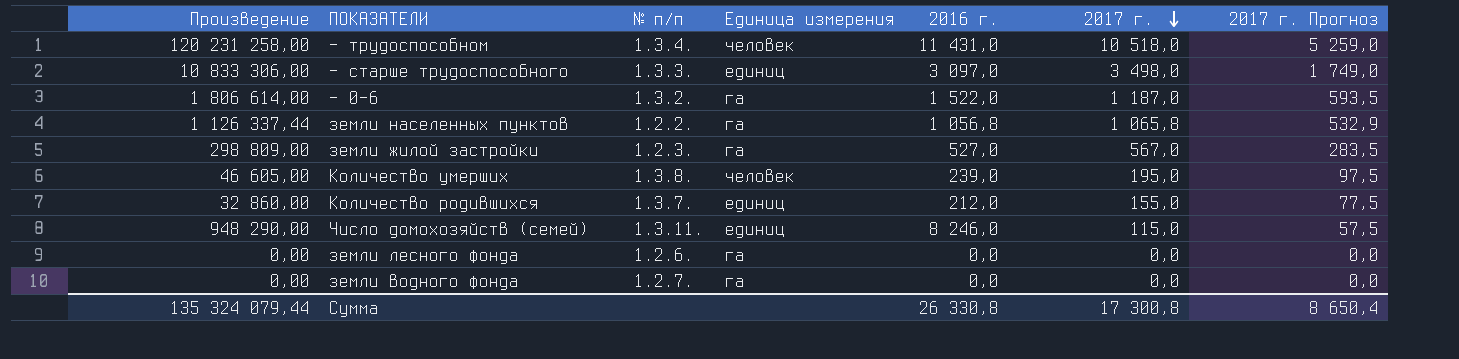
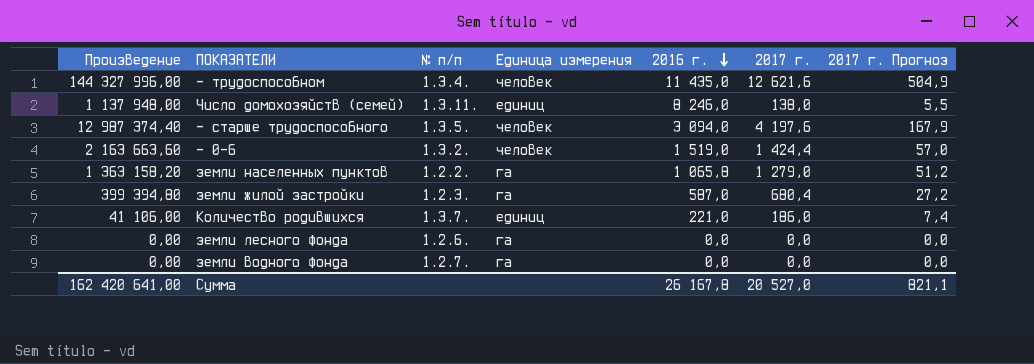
row order: 2017 г. descending -> 2016 г. descending
column 2017 г. Прогноз | formula: [2017 г.] * 0,5 -> [2017 г.] * 0,04
row Количество умерших: 46 605,00 | 1.3.8. | человек | 239,0 | 195,0 | 97,5 -> none
- трудоспособном | Произведение: 120 231 258,00 -> 144 327 996,00
- трудоспособном | 2016 г.: 11 431,0 -> 11 435,0
- трудоспособном | 2017 г.: 10 518,0 -> 12 621,6
Число домохозяйств (семей) | Произведение: 948 290,00 -> 1 137 948,00
Число домохозяйств (семей) | 2017 г.: 115,0 -> 138,0
- старше трудоспособного | Произведение: 10 833 306,00 -> 12 987 374,40
- старше трудоспособного | № п/п: 1.3.3. -> 1.3.5.
- старше трудоспособного | Единица измерения: единиц -> человек
- старше трудоспособного | 2016 г.: 3 097,0 -> 3 094,0
- старше трудоспособного | 2017 г.: 3 498,0 -> 4 197,6
- 0-6 | Произведение: 1 806 614,00 -> 2 163 663,60
- 0-6 | Единица измерения: га -> человек
- 0-6 | 2016 г.: 1 522,0 -> 1 519,0
- 0-6 | 2017 г.: 1 187,0 -> 1 424,4
земли населенных пунктов | Произведение: 1 126 337,44 -> 1 363 158,20
земли населенных пунктов | 2016 г.: 1 056,8 -> 1 065,8
земли населенных пунктов | 2017 г.: 1 065,8 -> 1 279,0
земли жилой застройки | Произведение: 298 809,00 -> 399 394,80
земли жилой застройки | 2016 г.: 527,0 -> 587,0
земли жилой застройки | 2017 г.: 567,0 -> 680,4
Количество родившихся | Произведение: 32 860,00 -> 41 106,00
Количество родившихся | 2016 г.: 212,0 -> 221,0
Количество родившихся | 2017 г.: 155,0 -> 186,0
Сумма | Произведение: 135 324 079,44 -> 162 420 641,00
Сумма | 2016 г.: 26 330,8 -> 26 167,8
Сумма | 2017 г.: 17 300,8 -> 20 527,0
Сумма | 2017 г. Прогноз: 8 650,4 -> 821,1

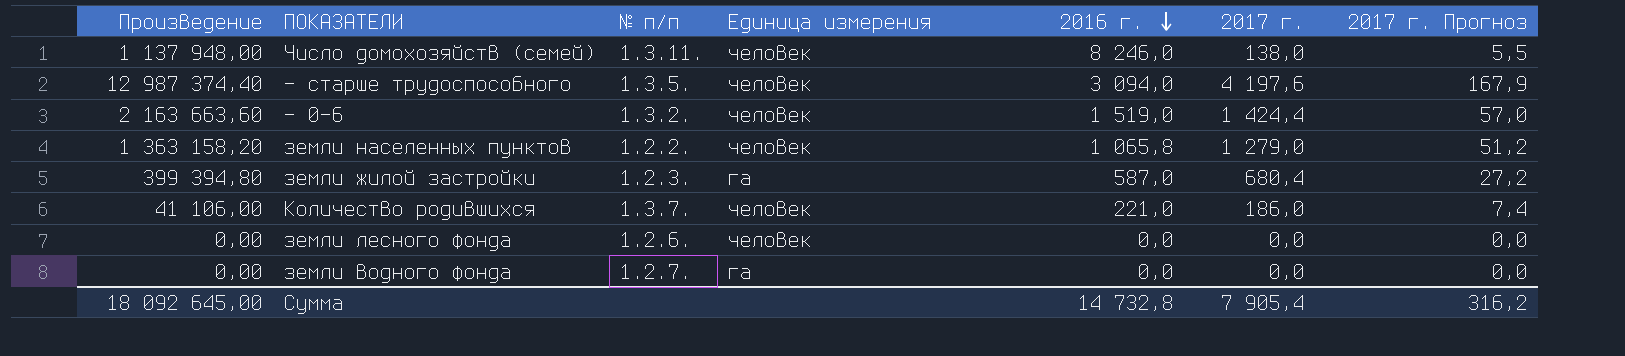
row - трудоспособном: 144 327 996,00 | 1.3.4. | человек | 11 435,0 | 12 621,6 | 504,9 -> none
Число домохозяйств (семей) | Единица измерения: единиц -> человек
земли населенных пунктов | Единица измерения: га -> человек
Количество родившихся | Единица измерения: единиц -> человек
земли лесного фонда | Единица измерения: га -> человек
Сумма | Произведение: 162 420 641,00 -> 18 092 645,00
Сумма | 2016 г.: 26 167,8 -> 14 732,8
Сумма | 2017 г.: 20 527,0 -> 7 905,4
Сумма | 2017 г. Прогноз: 821,1 -> 316,2

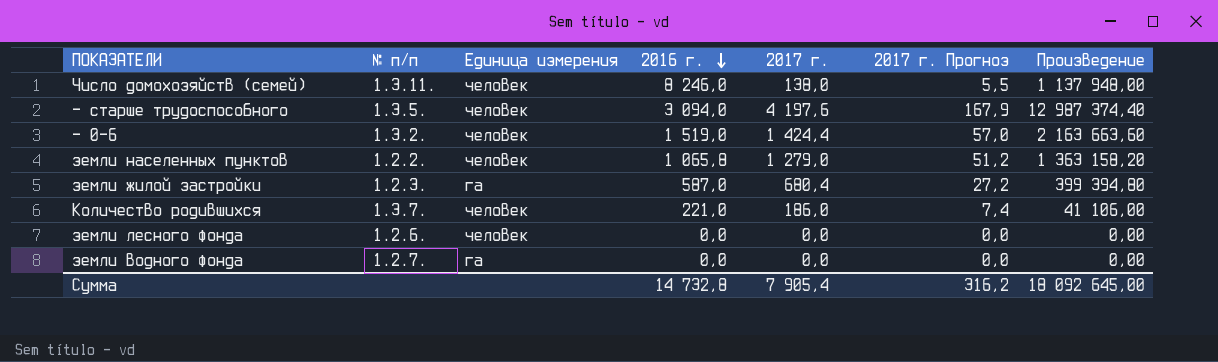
column Произведение | position: 1 -> 7

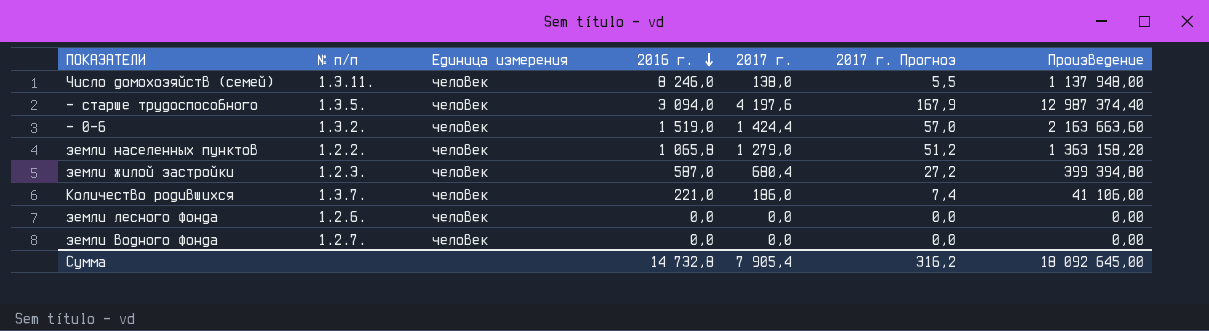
земли жилой застройки | Единица измерения: га -> человек
земли водного фонда | Единица измерения: га -> человек

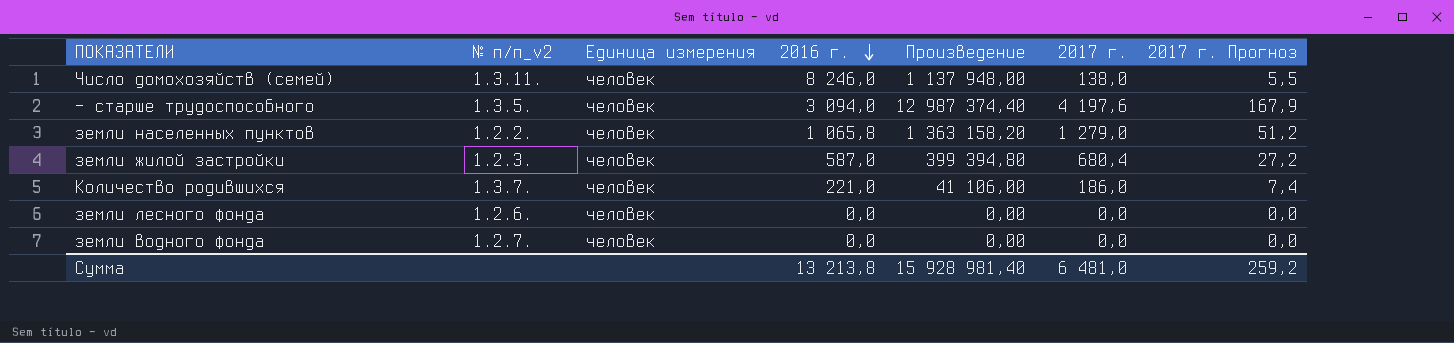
column name: № п/п -> № п/п_v2
column Произведение | position: 7 -> 5
row - 0-6: 1.3.2. | человек | 1 519,0 | 1 424,4 | 57,0 | 2 163 663,60 -> none
Сумма | 2016 г.: 14 732,8 -> 13 213,8
Сумма | Произведение: 18 092 645,00 -> 15 928 981,40
Сумма | 2017 г.: 7 905,4 -> 6 481,0
Сумма | 2017 г. Прогноз: 316,2 -> 259,2

